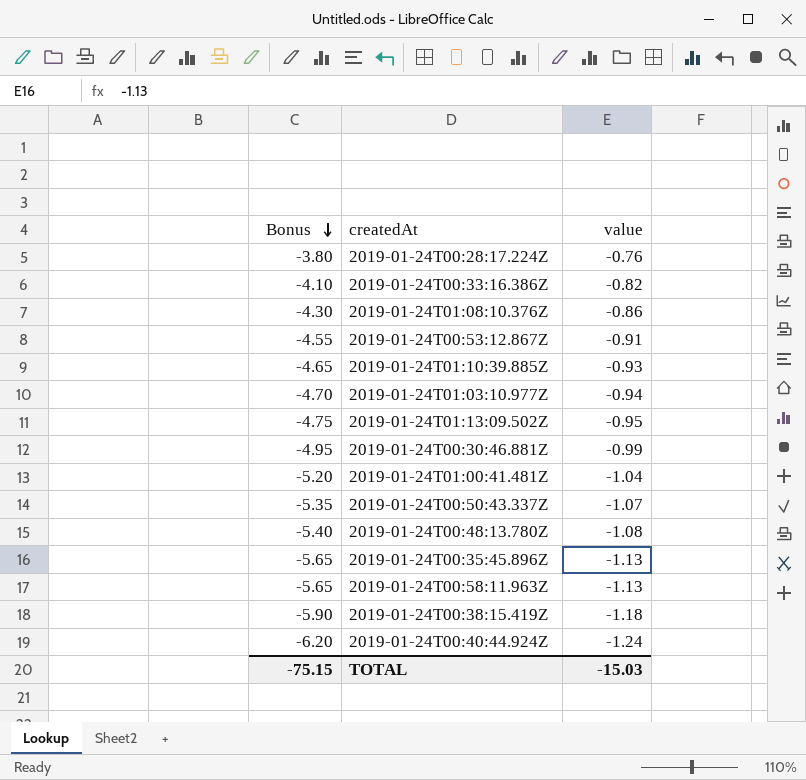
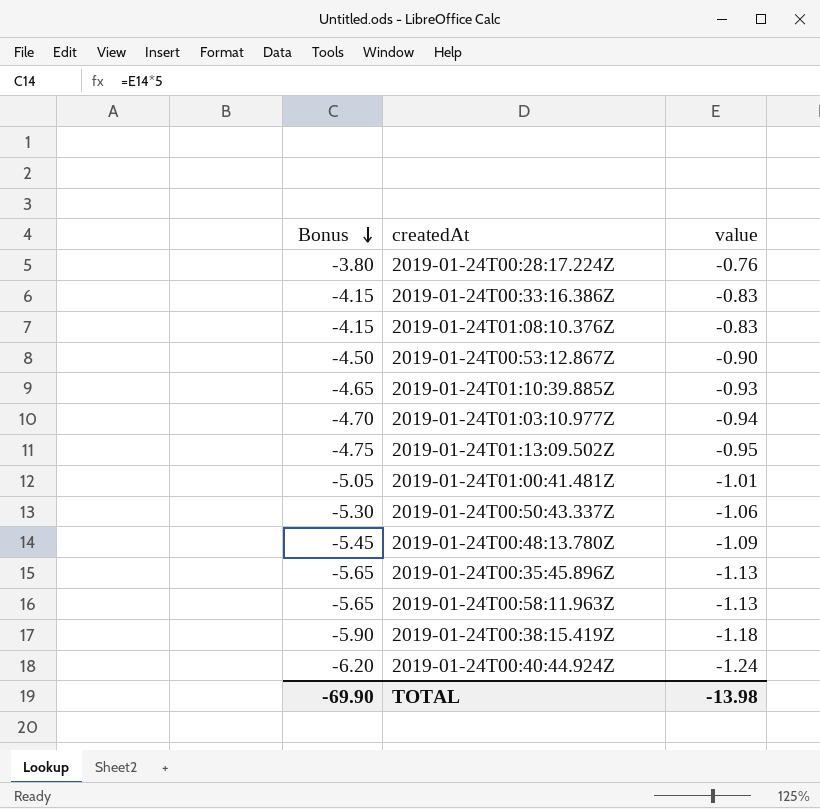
row 2019-01-24T00:30:46.881Z: -4.95 | -0.99 -> none
2019-01-24T00:33:16.386Z | Bonus: -4.10 -> -4.15
2019-01-24T00:33:16.386Z | value: -0.82 -> -0.83
2019-01-24T01:08:10.376Z | Bonus: -4.30 -> -4.15
2019-01-24T01:08:10.376Z | value: -0.86 -> -0.83
2019-01-24T00:53:12.867Z | Bonus: -4.55 -> -4.50
2019-01-24T00:53:12.867Z | value: -0.91 -> -0.90
2019-01-24T01:00:41.481Z | Bonus: -5.20 -> -5.05
2019-01-24T01:00:41.481Z | value: -1.04 -> -1.01
2019-01-24T00:50:43.337Z | Bonus: -5.35 -> -5.30
2019-01-24T00:50:43.337Z | value: -1.07 -> -1.06
2019-01-24T00:48:13.780Z | Bonus: -5.40 -> -5.45
2019-01-24T00:48:13.780Z | value: -1.08 -> -1.09
TOTAL | Bonus: -75.15 -> -69.90
TOTAL | value: -15.03 -> -13.98

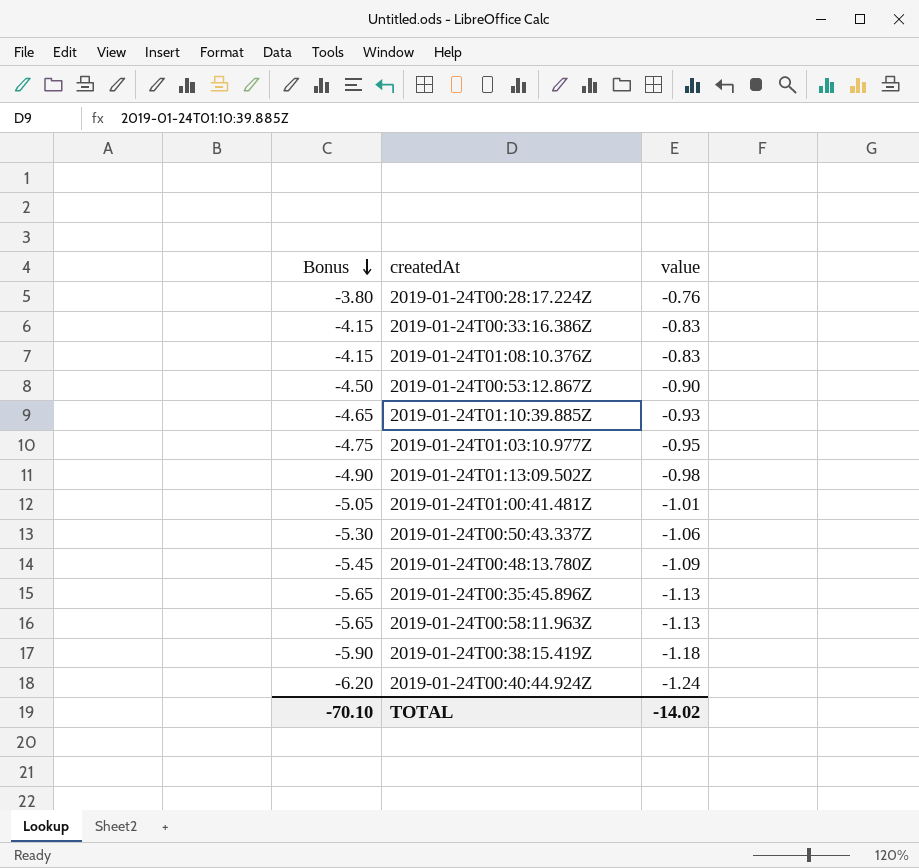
2019-01-24T01:03:10.977Z | Bonus: -4.70 -> -4.75
2019-01-24T01:03:10.977Z | value: -0.94 -> -0.95
2019-01-24T01:13:09.502Z | Bonus: -4.75 -> -4.90
2019-01-24T01:13:09.502Z | value: -0.95 -> -0.98
TOTAL | Bonus: -69.90 -> -70.10
TOTAL | value: -13.98 -> -14.02

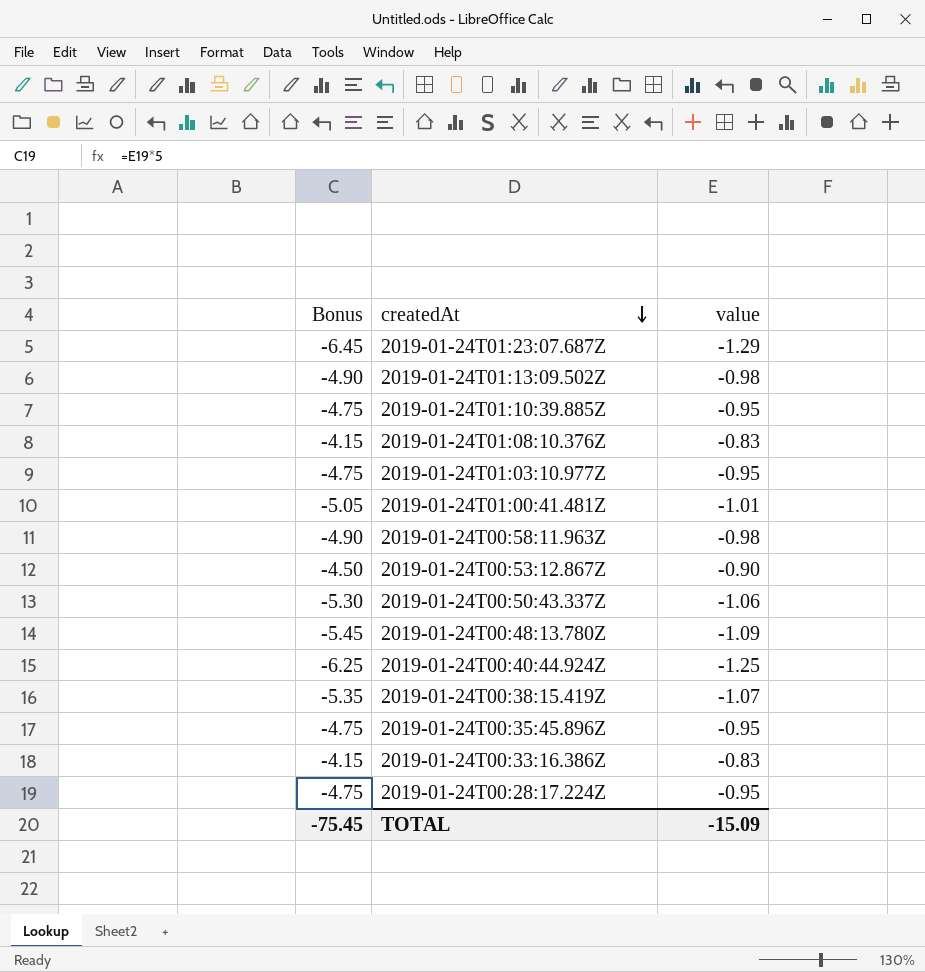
row order: Bonus descending -> createdAt descending
row 2019-01-24T01:23:07.687Z: none -> -6.45 | -1.29
2019-01-24T01:10:39.885Z | Bonus: -4.65 -> -4.75
2019-01-24T01:10:39.885Z | value: -0.93 -> -0.95
2019-01-24T00:58:11.963Z | Bonus: -5.65 -> -4.90
2019-01-24T00:58:11.963Z | value: -1.13 -> -0.98
2019-01-24T00:40:44.924Z | Bonus: -6.20 -> -6.25
2019-01-24T00:40:44.924Z | value: -1.24 -> -1.25
2019-01-24T00:38:15.419Z | Bonus: -5.90 -> -5.35
2019-01-24T00:38:15.419Z | value: -1.18 -> -1.07
2019-01-24T00:35:45.896Z | Bonus: -5.65 -> -4.75
2019-01-24T00:35:45.896Z | value: -1.13 -> -0.95
2019-01-24T00:28:17.224Z | Bonus: -3.80 -> -4.75
2019-01-24T00:28:17.224Z | value: -0.76 -> -0.95
TOTAL | Bonus: -70.10 -> -75.45
TOTAL | value: -14.02 -> -15.09

